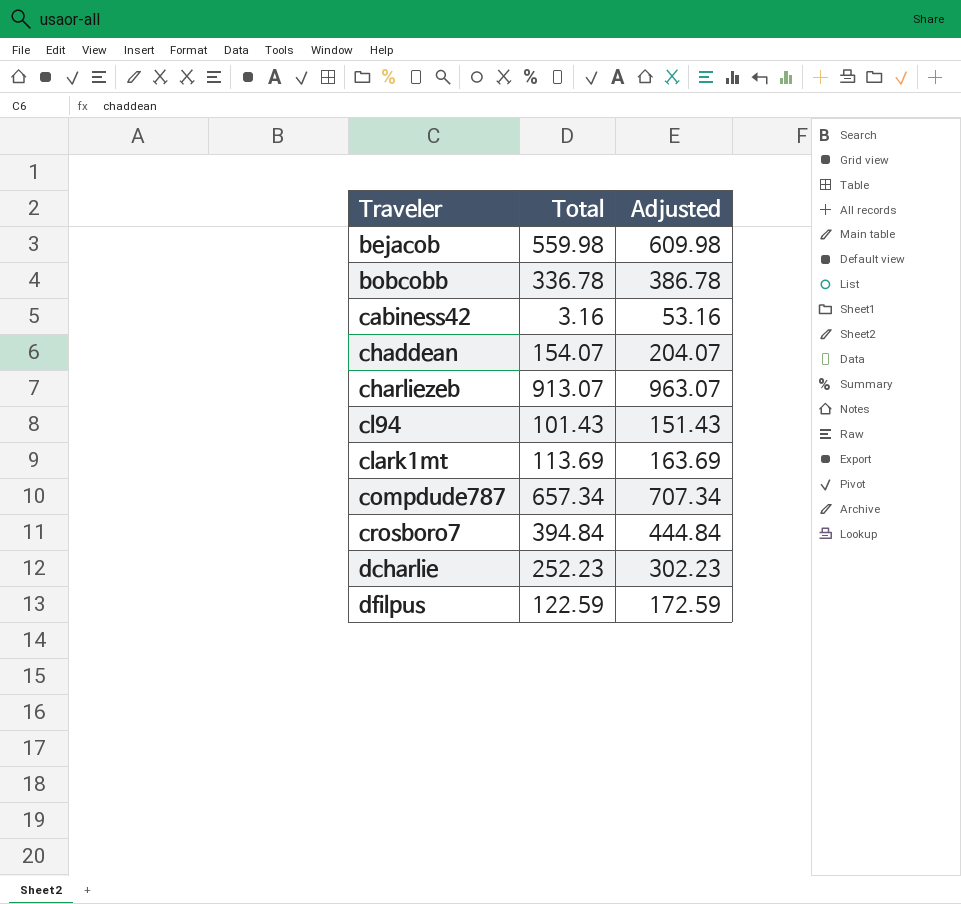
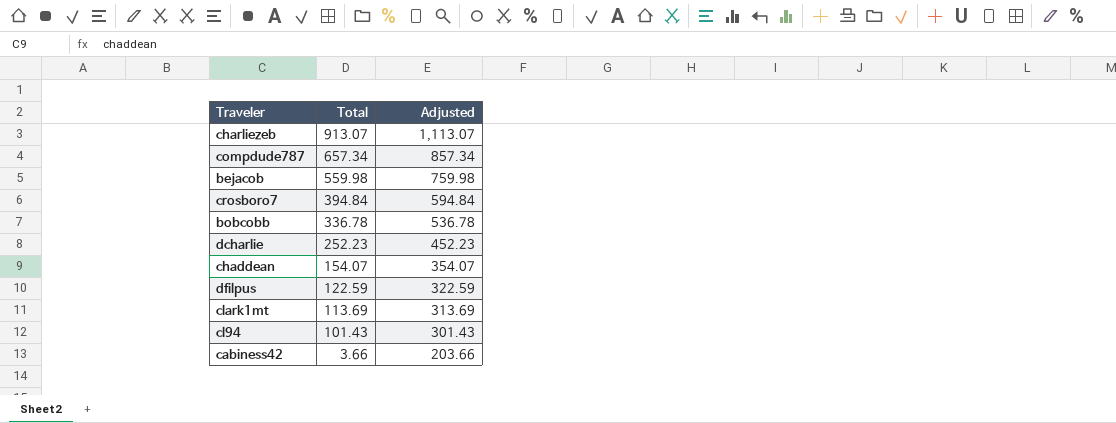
row order: Traveler ascending -> Total descending
column Adjusted | formula: [Total] + 50 -> [Total] + 200
cabiness42 | Total: 3.16 -> 3.66

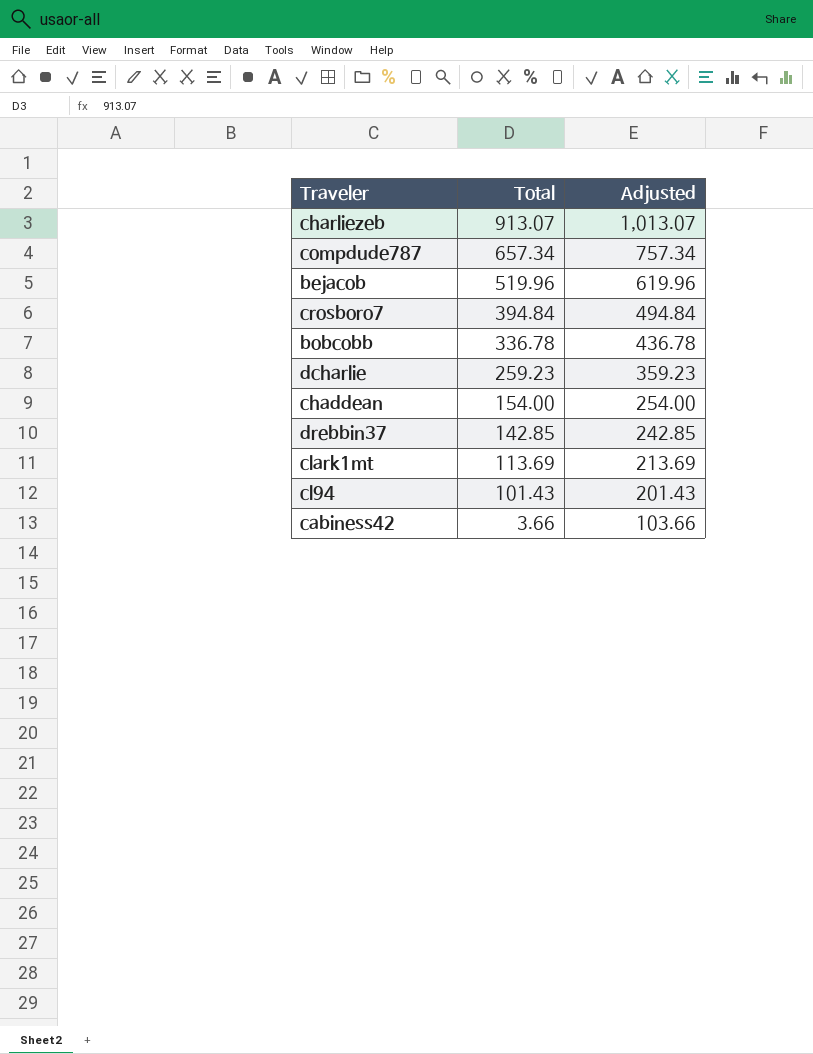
column Adjusted | formula: [Total] + 200 -> [Total] + 100
row dfilpus: 122.59 | 322.59 -> none
bejacob | Total: 559.98 -> 519.96
dcharlie | Total: 252.23 -> 259.23
chaddean | Total: 154.07 -> 154.00
row drebbin37: none -> 142.85 | 242.85

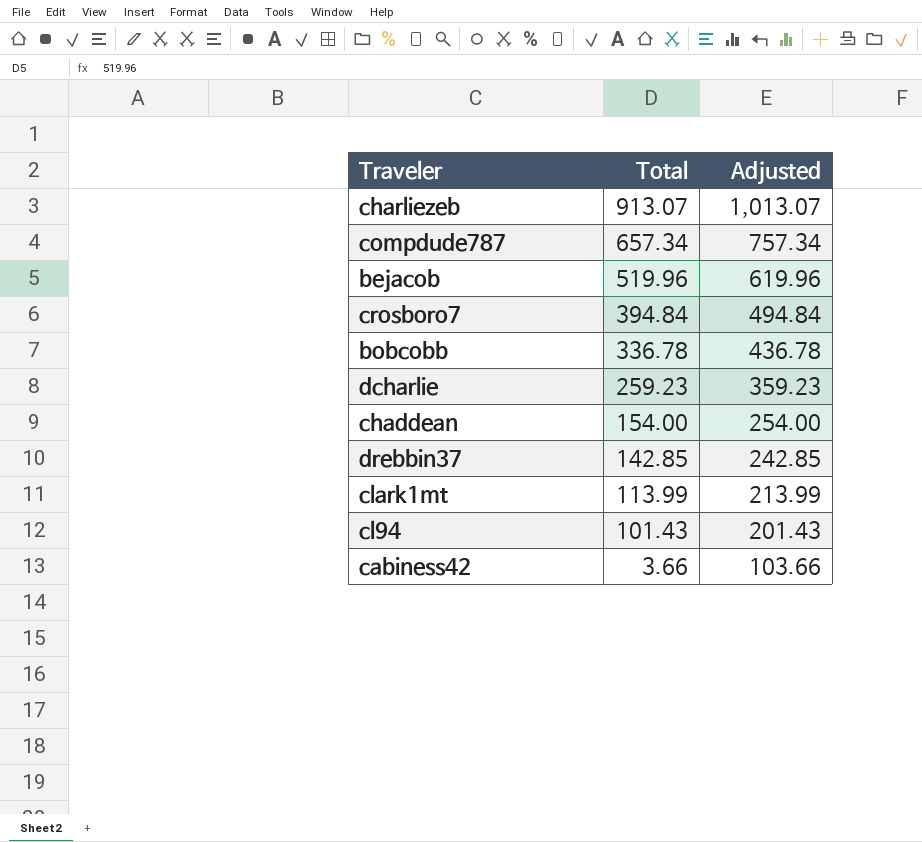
clark1mt | Total: 113.69 -> 113.99
clark1mt | Adjusted: 213.69 -> 213.99

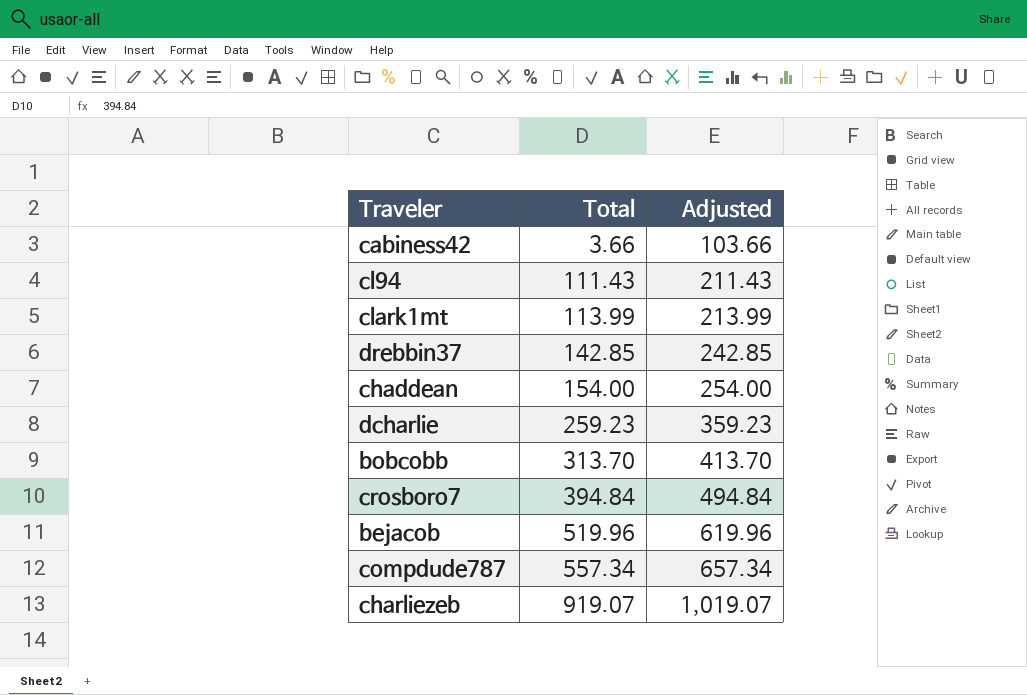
row order: Total descending -> Total ascending
cl94 | Total: 101.43 -> 111.43
cl94 | Adjusted: 201.43 -> 211.43
bobcobb | Total: 336.78 -> 313.70
bobcobb | Adjusted: 436.78 -> 413.70
compdude787 | Total: 657.34 -> 557.34
compdude787 | Adjusted: 757.34 -> 657.34
charliezeb | Total: 913.07 -> 919.07
charliezeb | Adjusted: 1,013.07 -> 1,019.07

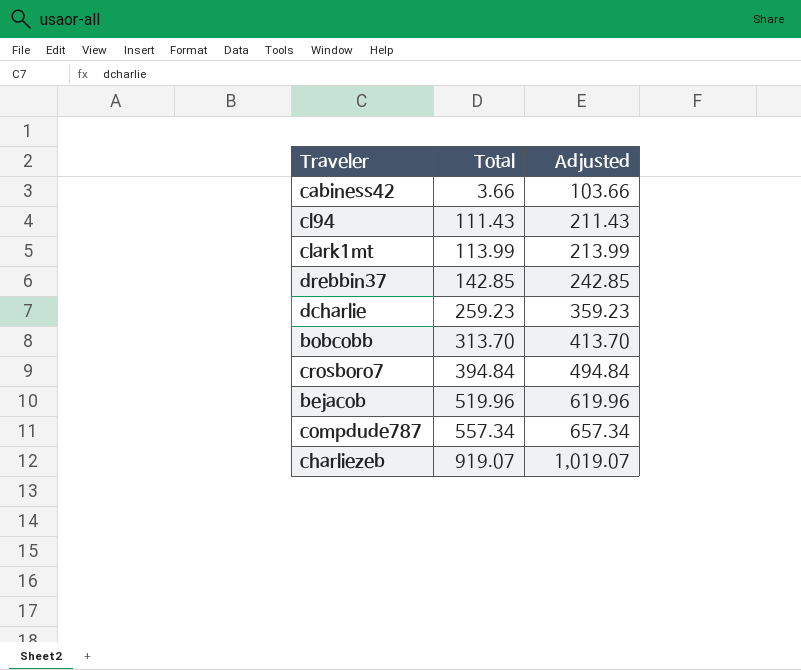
row chaddean: 154.00 | 254.00 -> none

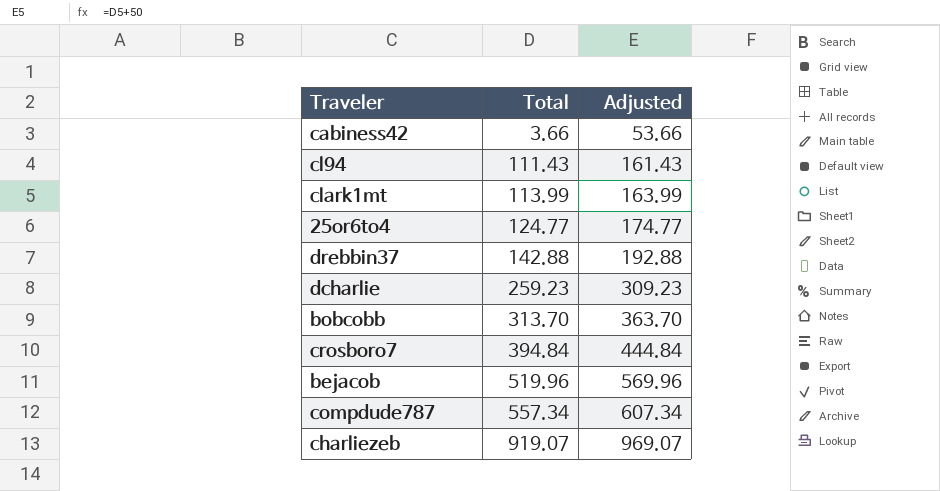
column Adjusted | formula: [Total] + 100 -> [Total] + 50
row 25or6to4: none -> 124.77 | 174.77
drebbin37 | Total: 142.85 -> 142.88

